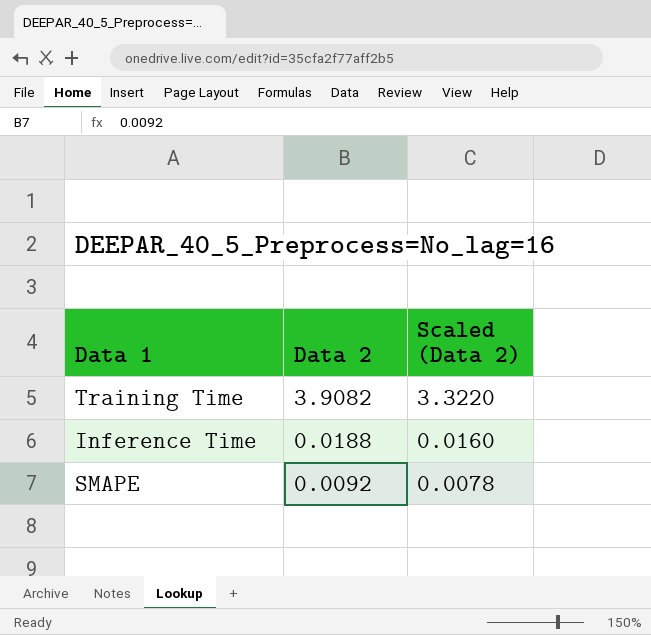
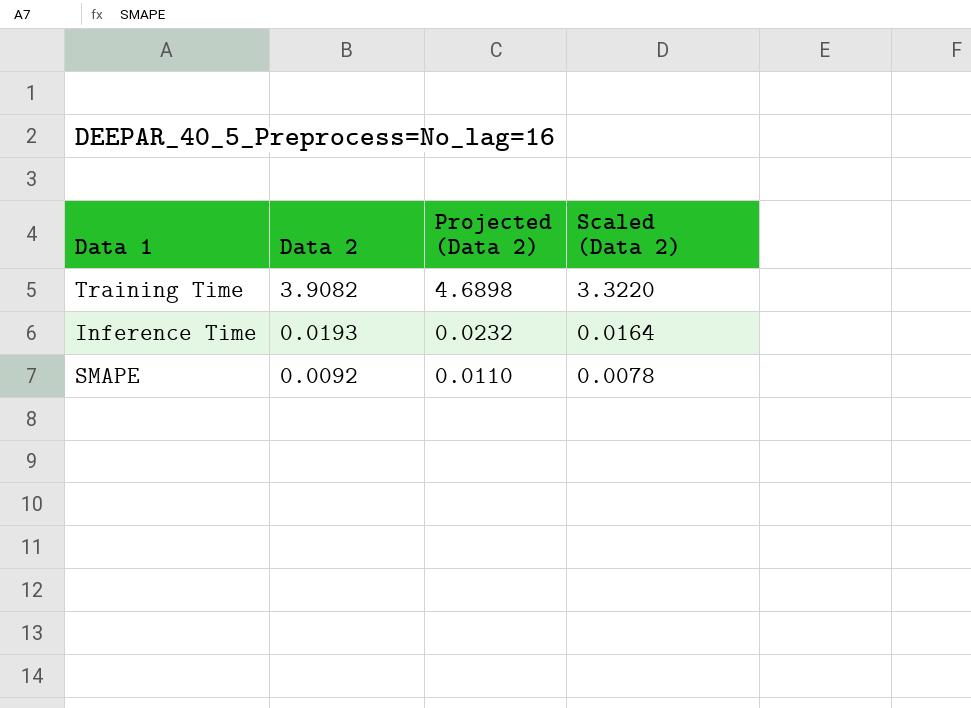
column Projected (Data 2) | formula: none -> [Data 2] * 1.2
Inference Time | Data 2: 0.0188 -> 0.0193
Inference Time | Scaled (Data 2): 0.0160 -> 0.0164

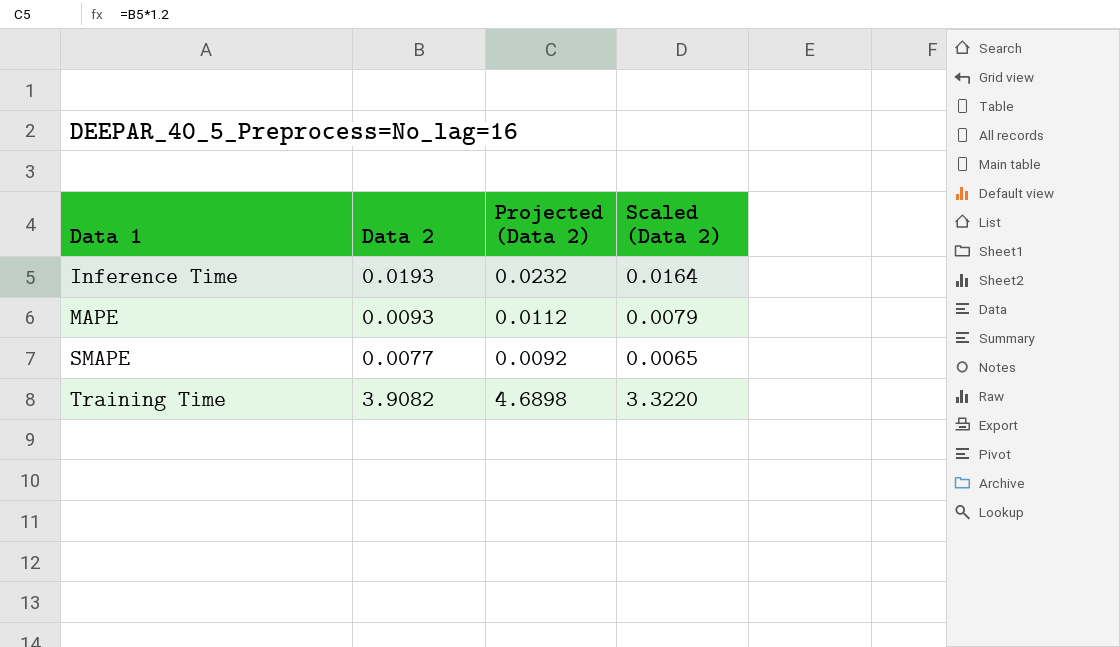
row order: Data 2 descending -> Data 1 ascending
row MAPE: none -> 0.0093 | 0.0112 | 0.0079
SMAPE | Data 2: 0.0092 -> 0.0077
SMAPE | Projected (Data 2): 0.0110 -> 0.0092
SMAPE | Scaled (Data 2): 0.0078 -> 0.0065

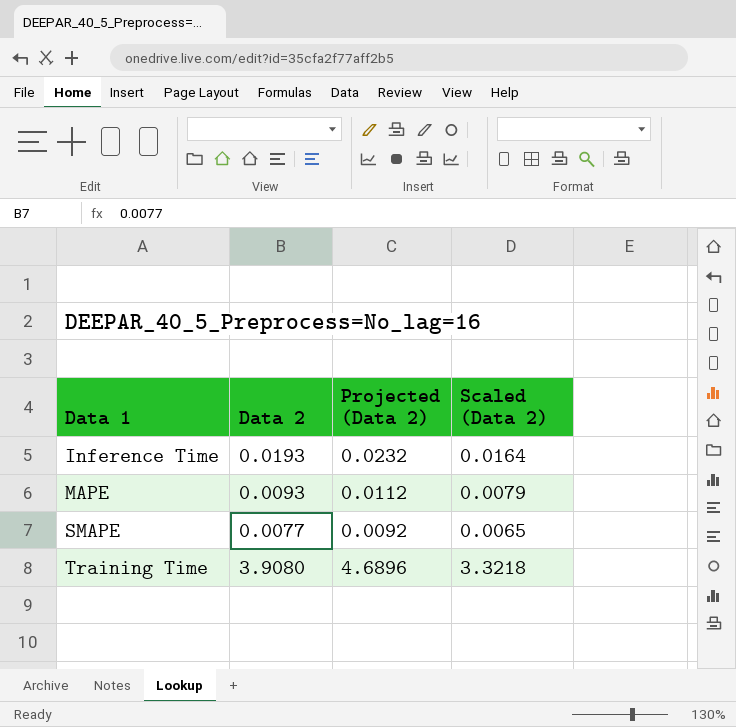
Training Time | Data 2: 3.9082 -> 3.9080
Training Time | Projected (Data 2): 4.6898 -> 4.6896
Training Time | Scaled (Data 2): 3.3220 -> 3.3218

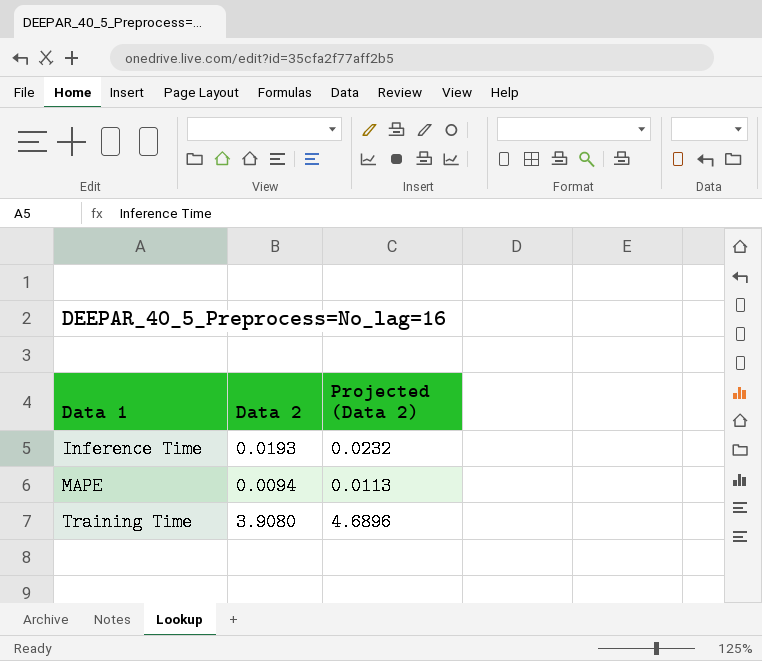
column Scaled (Data 2) | formula: [Data 2] * 0.85 -> none
row SMAPE: 0.0077 | 0.0092 | 0.0065 -> none
MAPE | Data 2: 0.0093 -> 0.0094
MAPE | Projected (Data 2): 0.0112 -> 0.0113

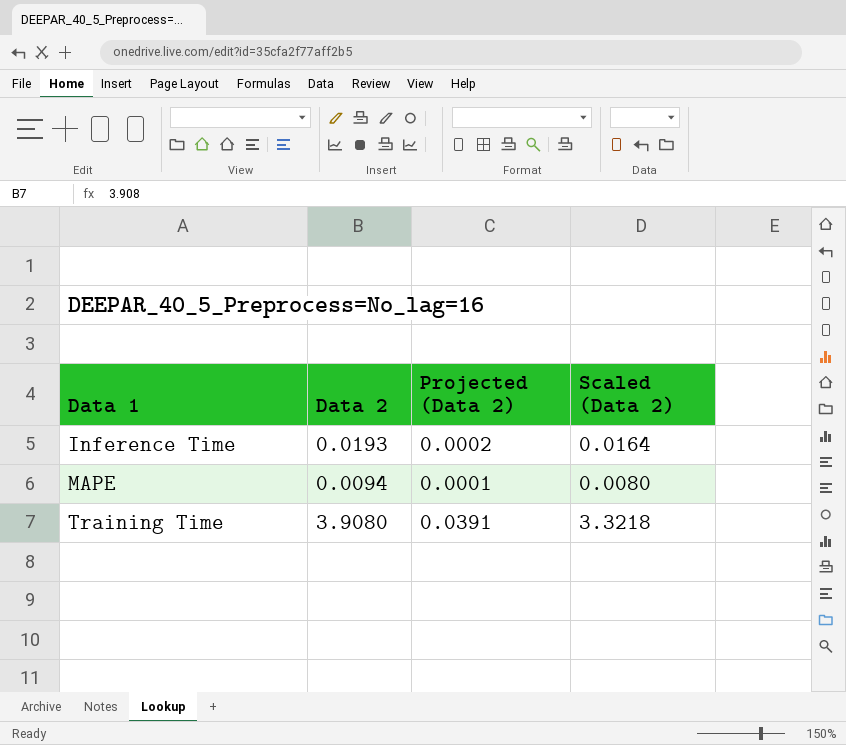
column Projected (Data 2) | formula: [Data 2] * 1.2 -> [Data 2] * 0.01
column Scaled (Data 2) | formula: none -> [Data 2] * 0.85

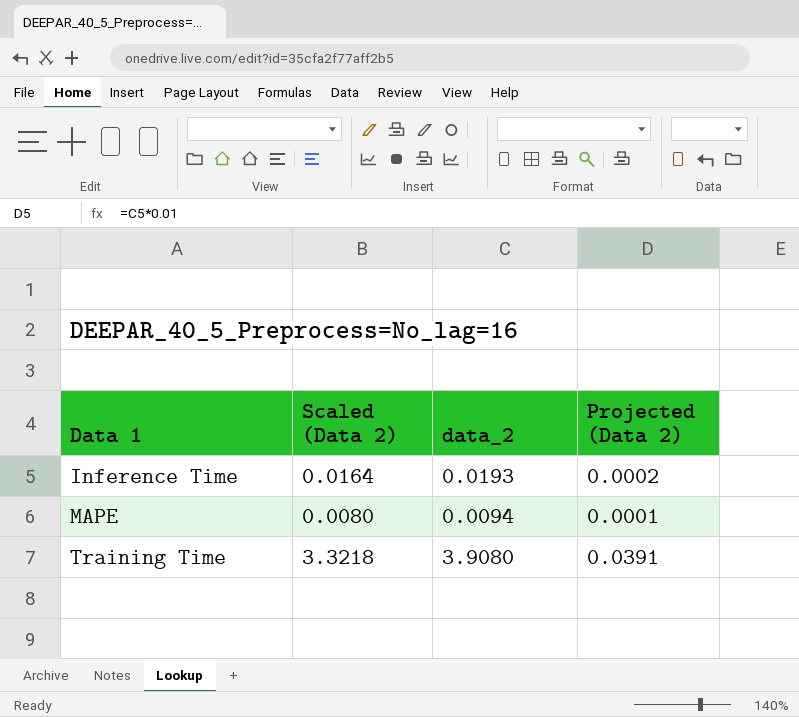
column Scaled (Data 2) | position: 4 -> 2
column name: Data 2 -> data_2

